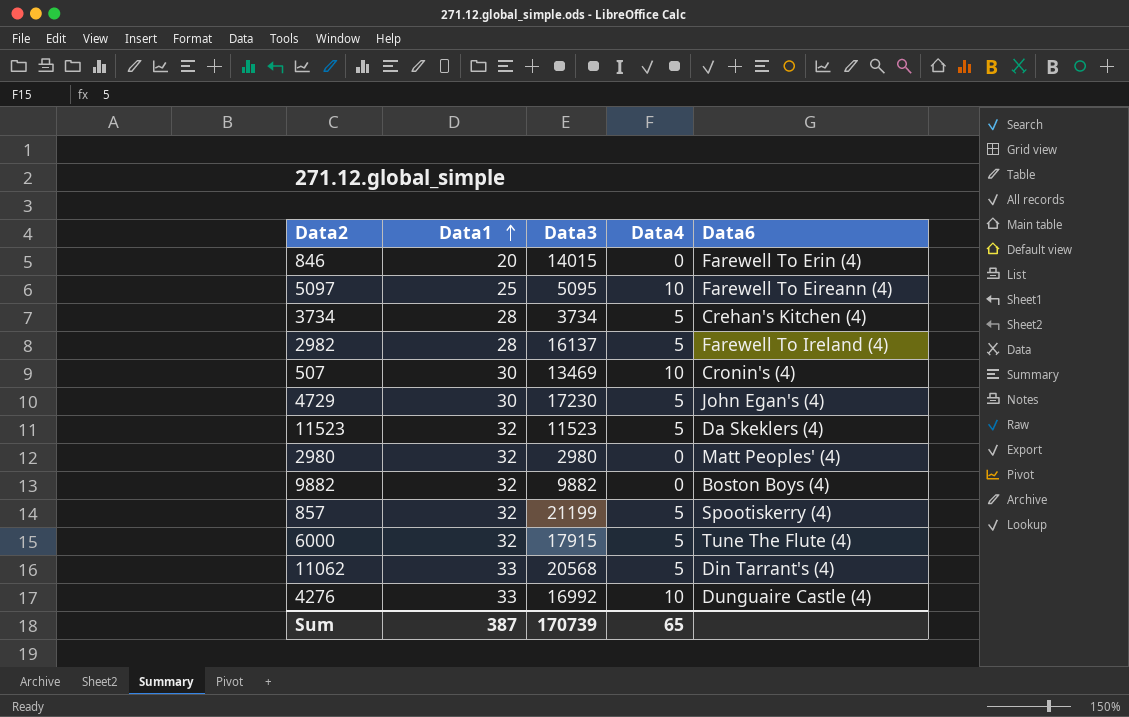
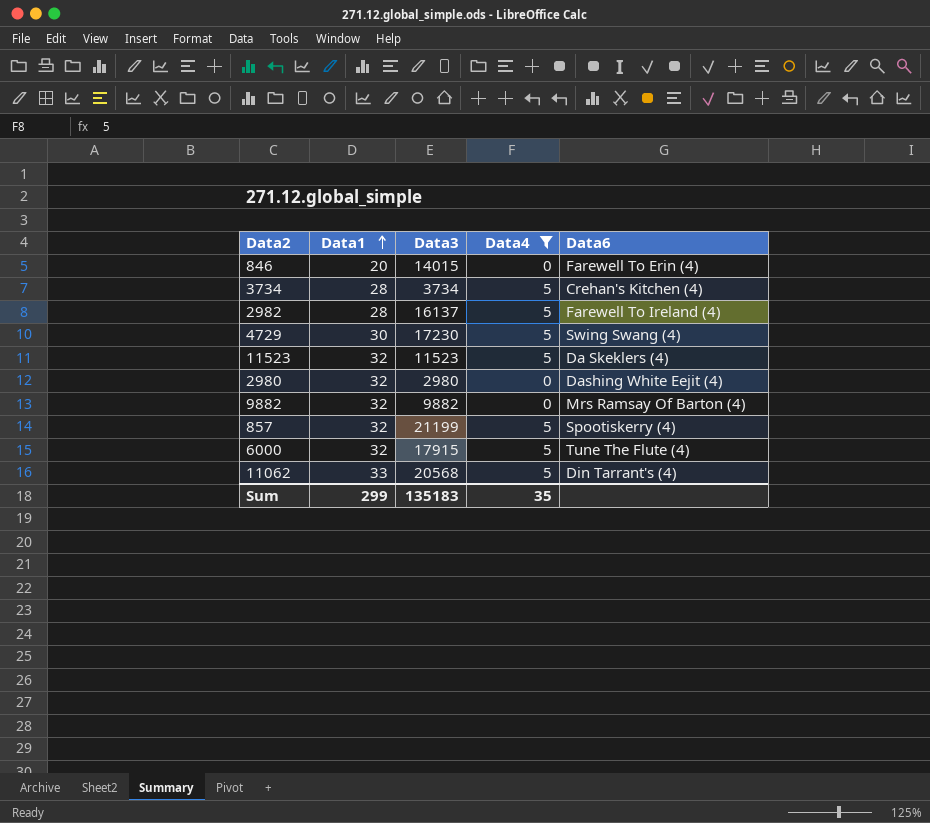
filter: none -> Data4 != 10
4729 | Data6: John Egan's (4) -> Swing Swang (4)
2980 | Data6: Matt Peoples' (4) -> Dashing White Eejit (4)
9882 | Data6: Boston Boys (4) -> Mrs Ramsay Of Barton (4)
Sum | Data1: 387 -> 299
Sum | Data3: 170739 -> 135183
Sum | Data4: 65 -> 35

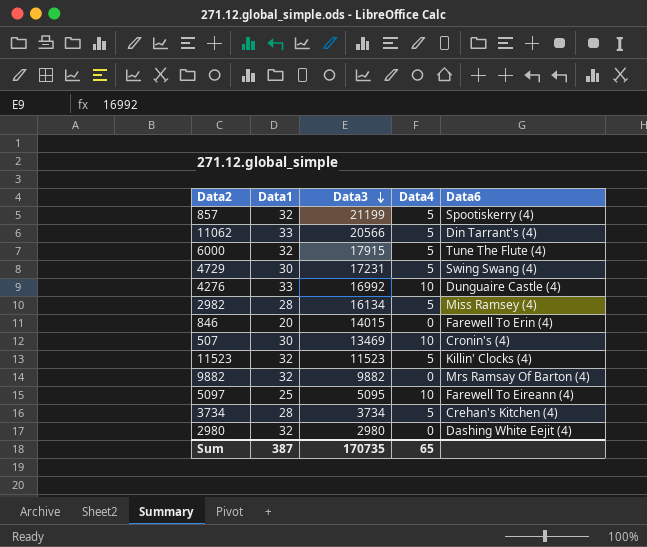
filter: Data4 != 10 -> none
row order: Data1 ascending -> Data3 descending
11062 | Data3: 20568 -> 20566
4729 | Data3: 17230 -> 17231
2982 | Data3: 16137 -> 16134
2982 | Data6: Farewell To Ireland (4) -> Miss Ramsey (4)
11523 | Data6: Da Skeklers (4) -> Killin' Clocks (4)
Sum | Data1: 299 -> 387
Sum | Data3: 135183 -> 170735
Sum | Data4: 35 -> 65

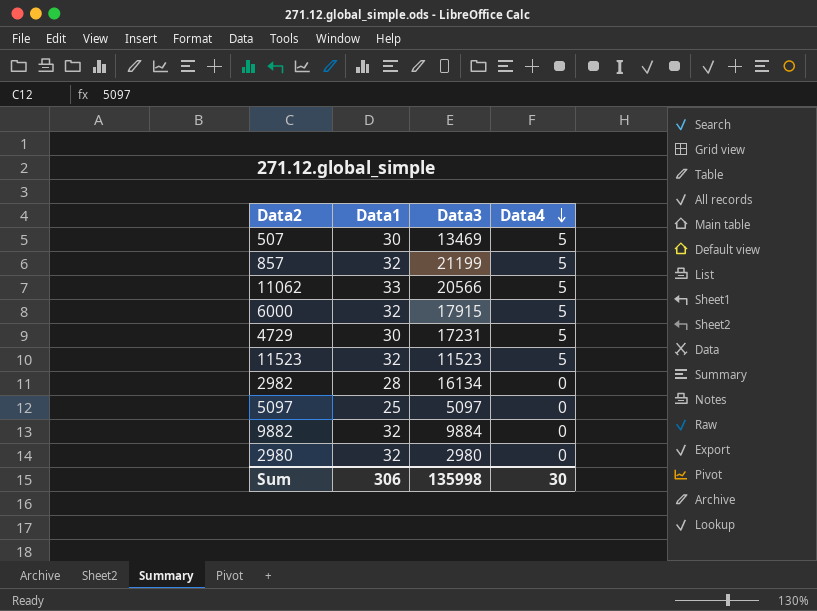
row order: Data3 descending -> Data4 descending
column Data6 | position: 5 -> none
row 4276: 33 | 16992 | 10 | Dunguaire Castle (4) -> none
row 846: 20 | 14015 | 0 | Farewell To Erin (4) -> none
row 3734: 28 | 3734 | 5 | Crehan's Kitchen (4) -> none
507 | Data4: 10 -> 5
2982 | Data4: 5 -> 0
5097 | Data3: 5095 -> 5097
5097 | Data4: 10 -> 0
9882 | Data3: 9882 -> 9884
Sum | Data1: 387 -> 306
Sum | Data3: 170735 -> 135998
Sum | Data4: 65 -> 30

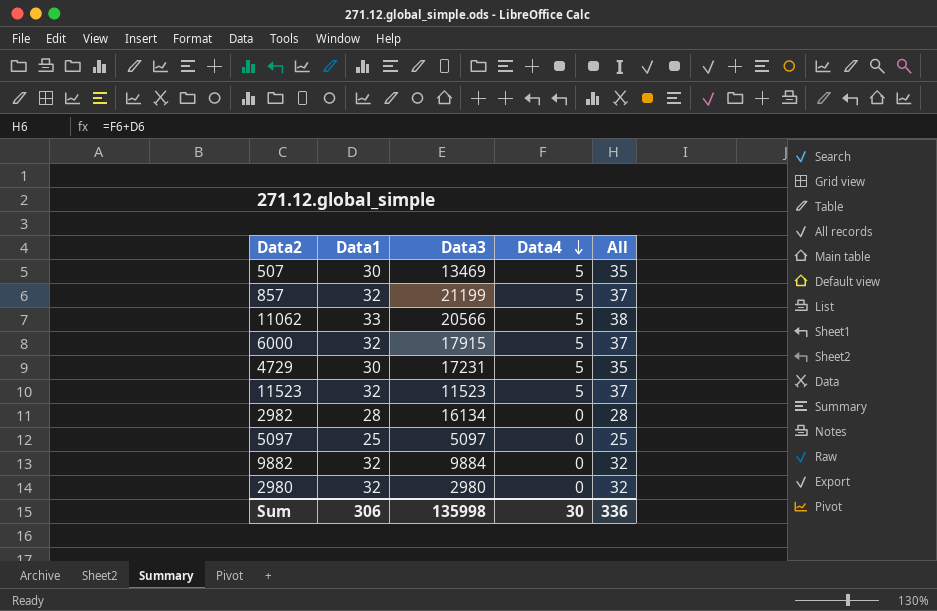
column All | formula: none -> [Data1] + [Data4]

